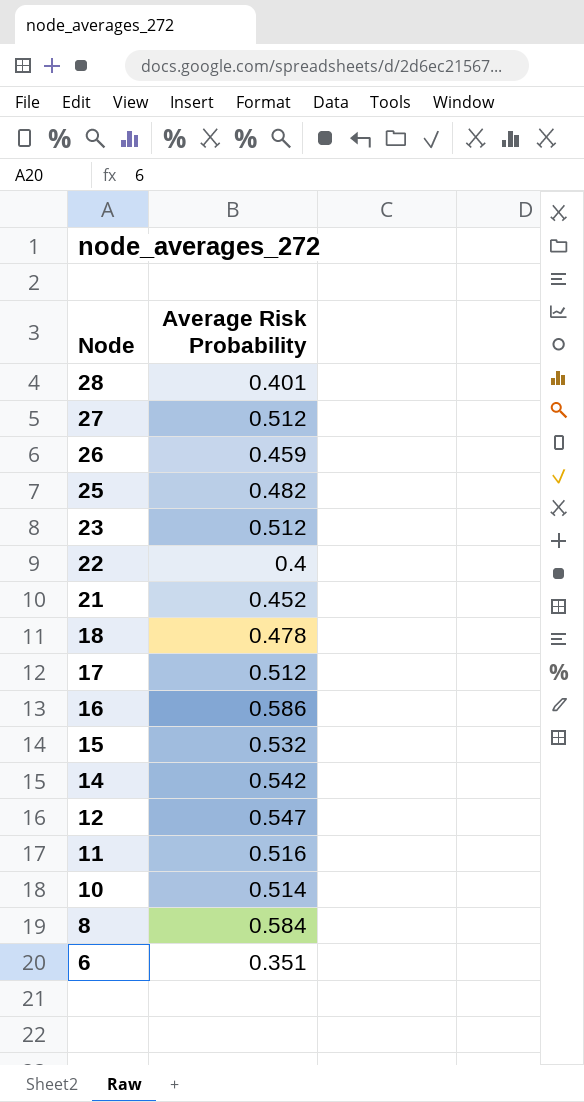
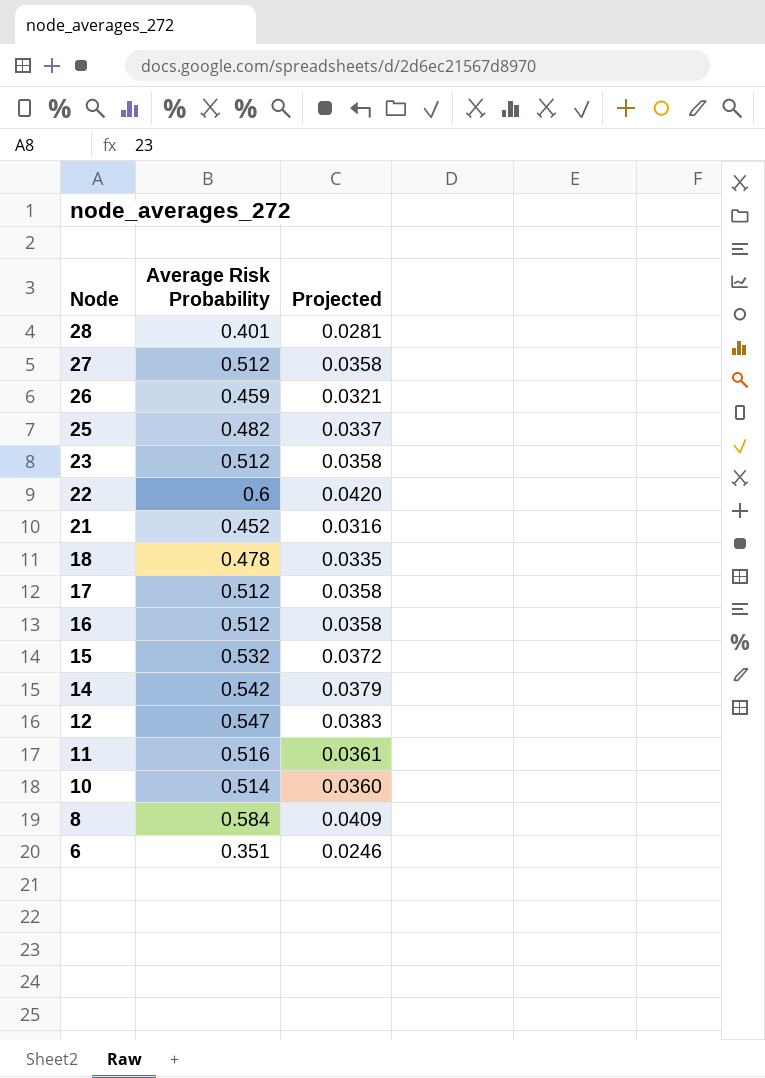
column Projected | formula: none -> [Average Risk Probability] * 0.07
22 | Average Risk Probability: 0.4 -> 0.6
16 | Average Risk Probability: 0.586 -> 0.512

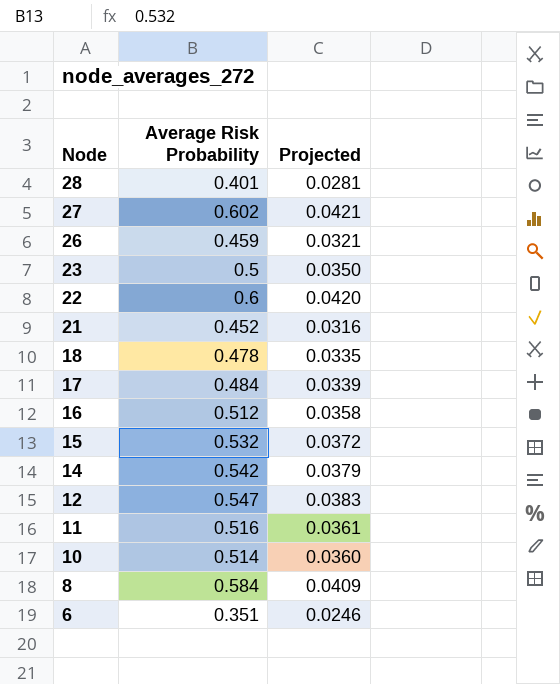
row 25: 0.482 | 0.0337 -> none
27 | Average Risk Probability: 0.512 -> 0.602
27 | Projected: 0.0358 -> 0.0421
23 | Average Risk Probability: 0.512 -> 0.5
23 | Projected: 0.0358 -> 0.0350
17 | Average Risk Probability: 0.512 -> 0.484
17 | Projected: 0.0358 -> 0.0339

